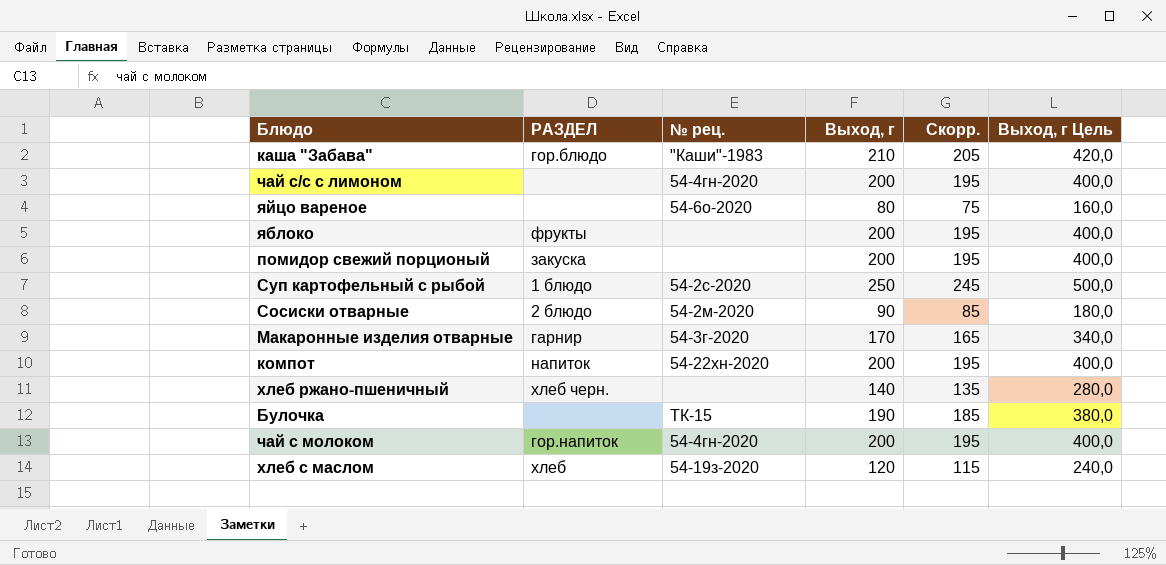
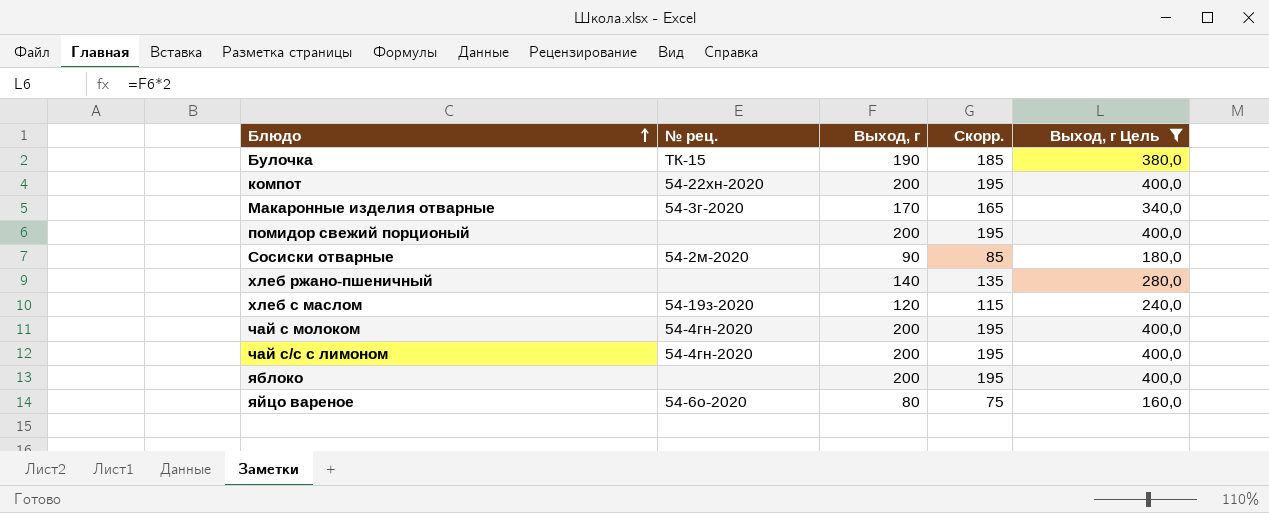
filter: none -> Выход, г Цель <= 400,0
row order: none -> Блюдо ascending
column РАЗДЕЛ | position: 2 -> none

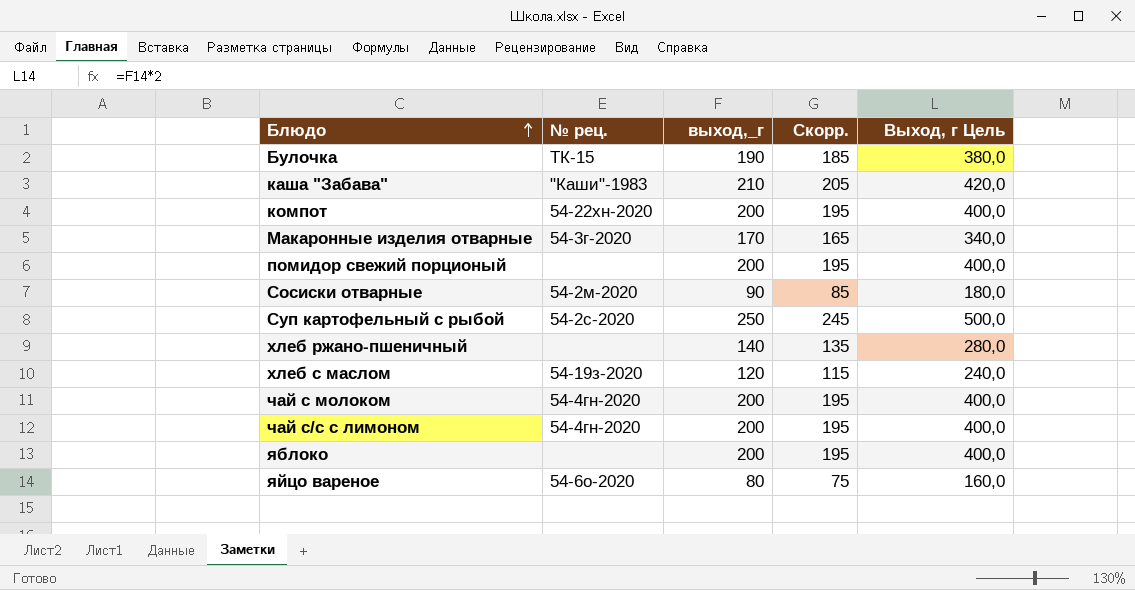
filter: Выход, г Цель <= 400,0 -> none
column name: Выход, г -> выход,_г

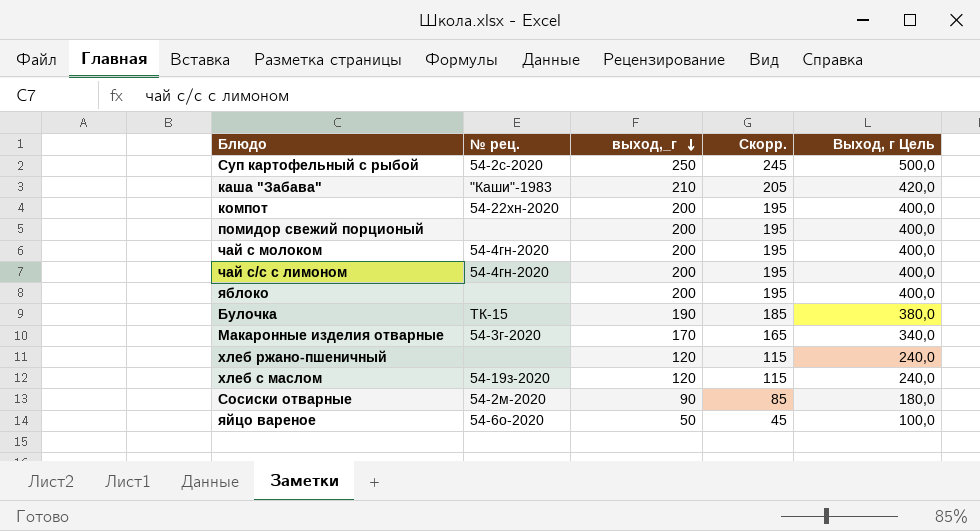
row order: Блюдо ascending -> выход,_г descending
хлеб ржано-пшеничный | выход,_г: 140 -> 120
хлеб ржано-пшеничный | Скорр.: 135 -> 115
хлеб ржано-пшеничный | Выход, г Цель: 280,0 -> 240,0
яйцо вареное | выход,_г: 80 -> 50
яйцо вареное | Скорр.: 75 -> 45
яйцо вареное | Выход, г Цель: 160,0 -> 100,0

